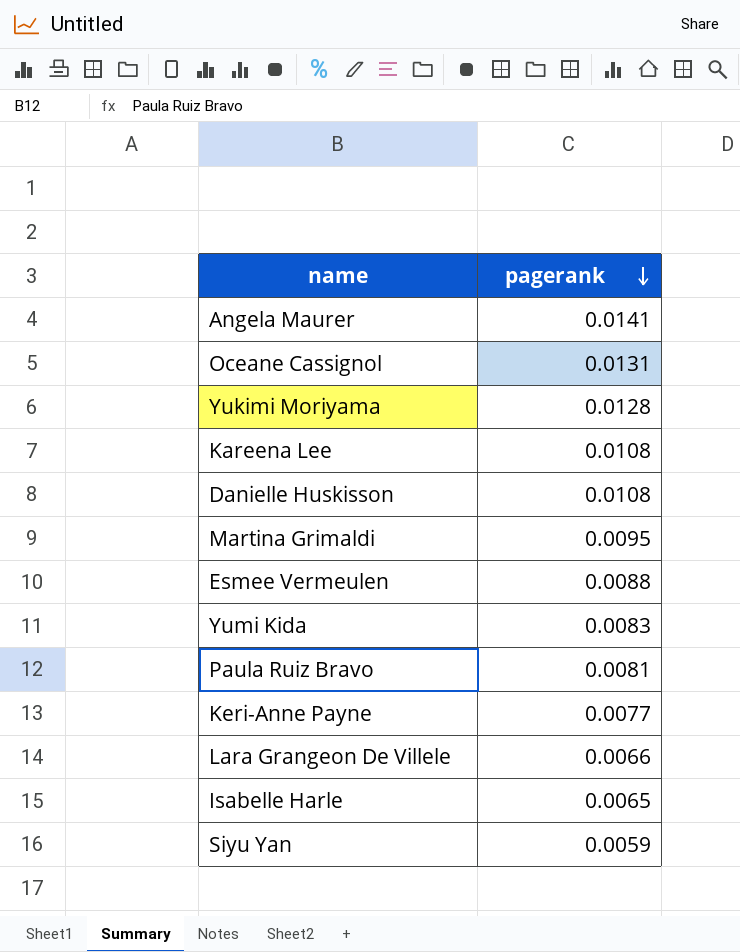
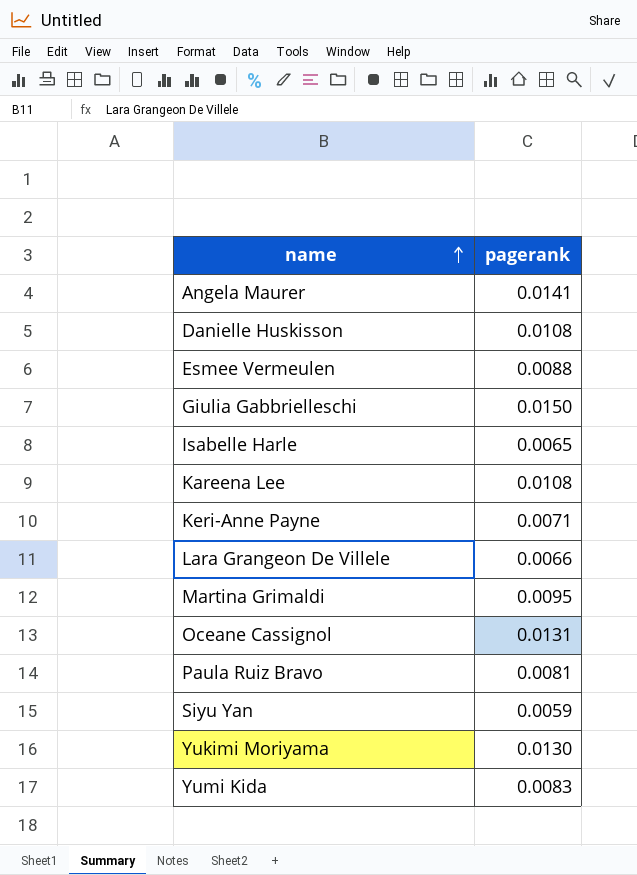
row order: pagerank descending -> name ascending
row Giulia Gabbrielleschi: none -> 0.0150
Keri-Anne Payne | pagerank: 0.0077 -> 0.0071
Yukimi Moriyama | pagerank: 0.0128 -> 0.0130

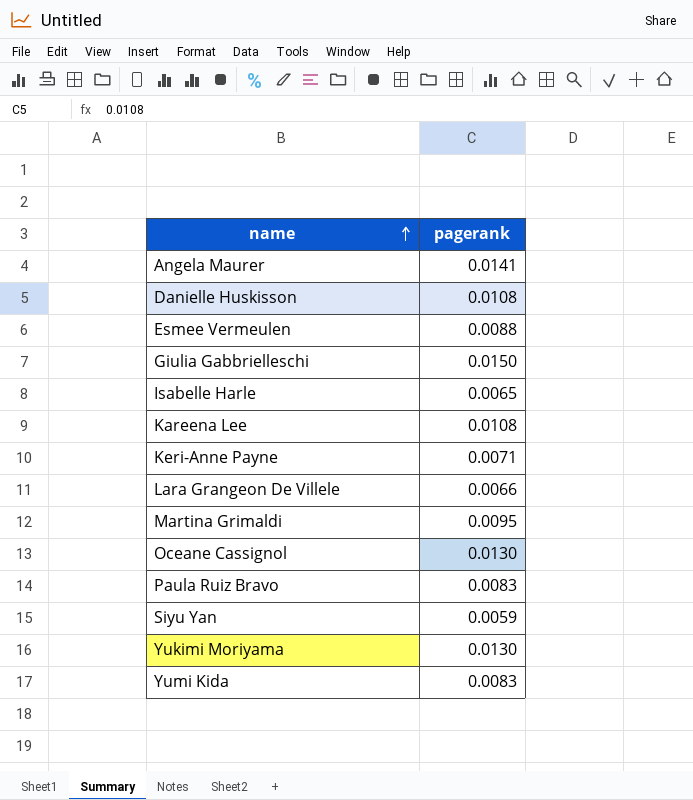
Oceane Cassignol | pagerank: 0.0131 -> 0.0130
Paula Ruiz Bravo | pagerank: 0.0081 -> 0.0083

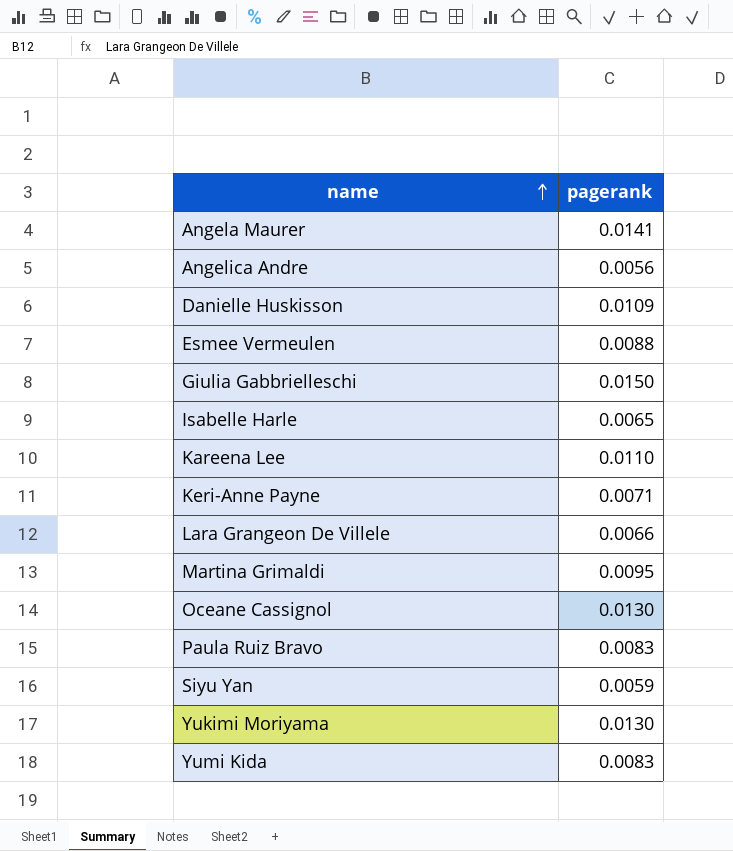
row Angelica Andre: none -> 0.0056
Danielle Huskisson | pagerank: 0.0108 -> 0.0109
Kareena Lee | pagerank: 0.0108 -> 0.0110

